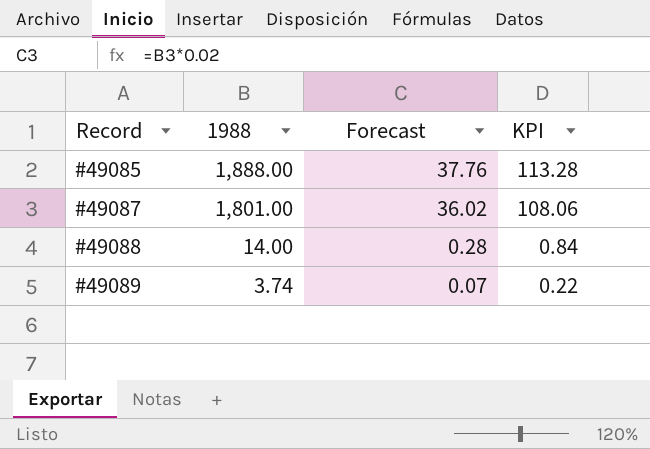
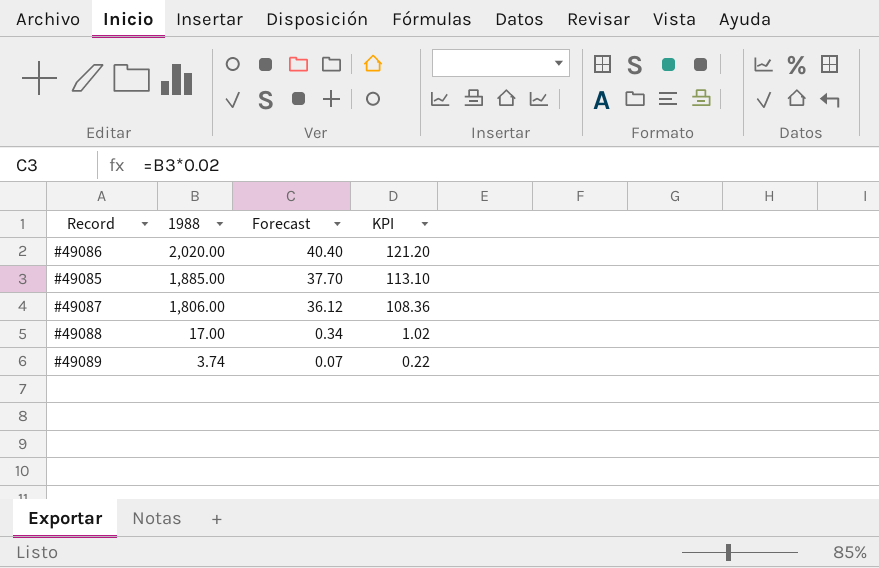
row #49086: none -> 2,020.00 | 40.40 | 121.20
#49085 | 1988: 1,888.00 -> 1,885.00
#49085 | Forecast: 37.76 -> 37.70
#49085 | KPI: 113.28 -> 113.10
#49087 | 1988: 1,801.00 -> 1,806.00
#49087 | Forecast: 36.02 -> 36.12
#49087 | KPI: 108.06 -> 108.36
#49088 | 1988: 14.00 -> 17.00
#49088 | Forecast: 0.28 -> 0.34
#49088 | KPI: 0.84 -> 1.02

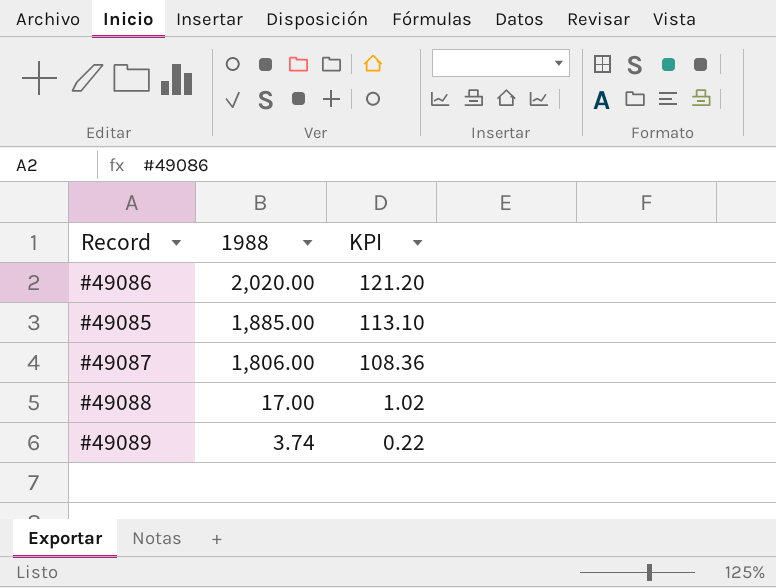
column Forecast | formula: [1988] * 0.02 -> none

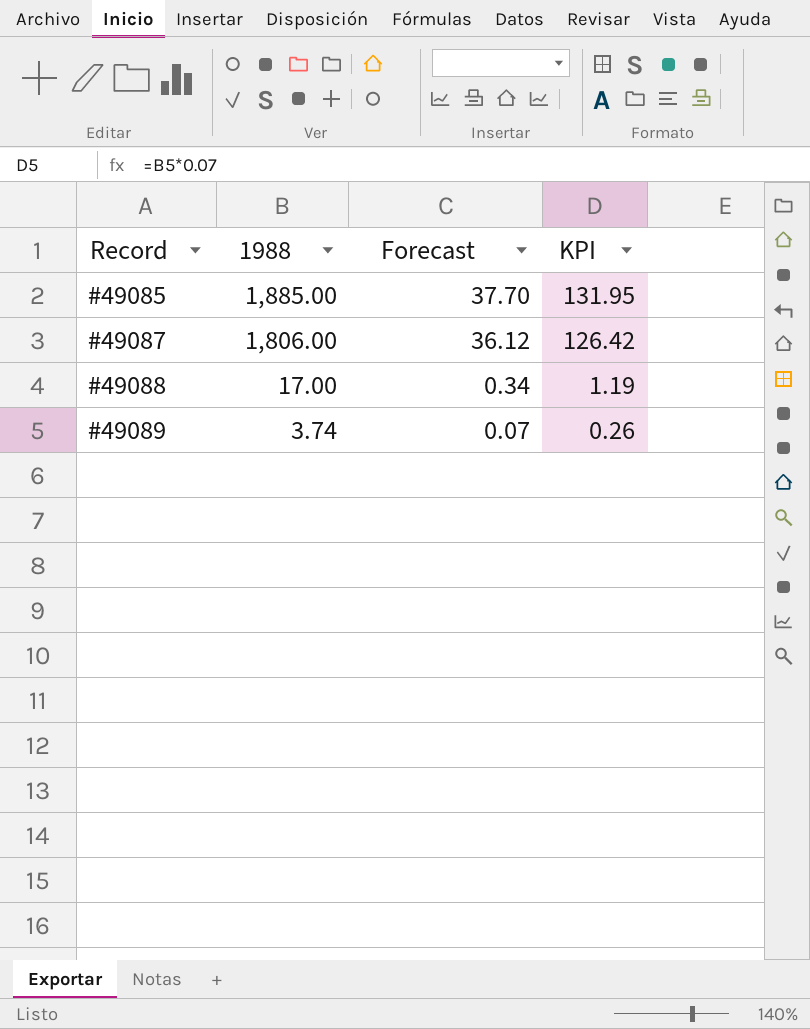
column Forecast | formula: none -> [1988] * 0.02
column KPI | formula: [1988] * 0.06 -> [1988] * 0.07
row #49086: 2,020.00 | 121.20 -> none

